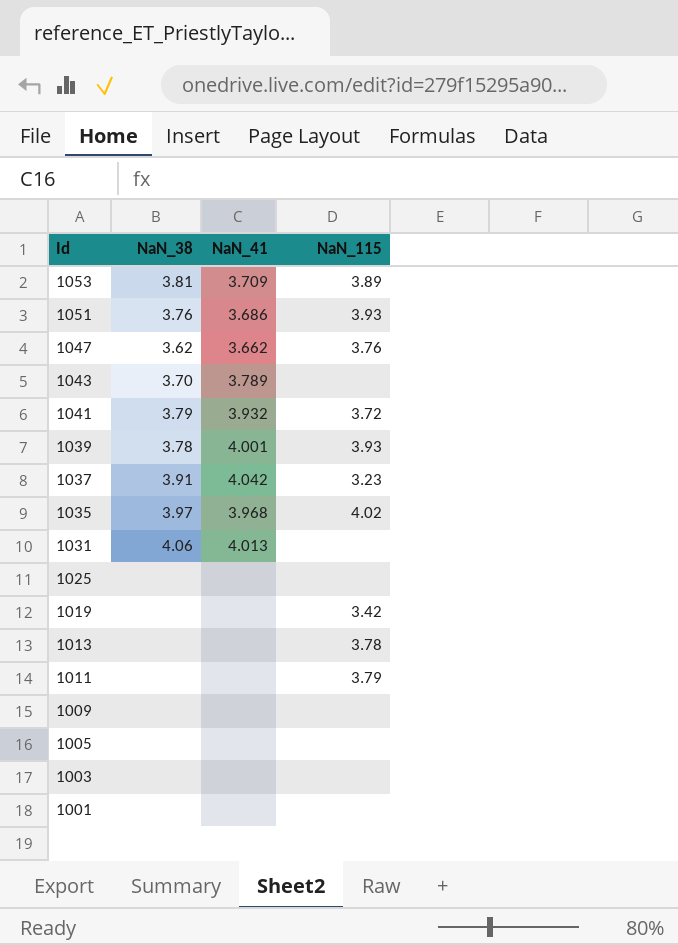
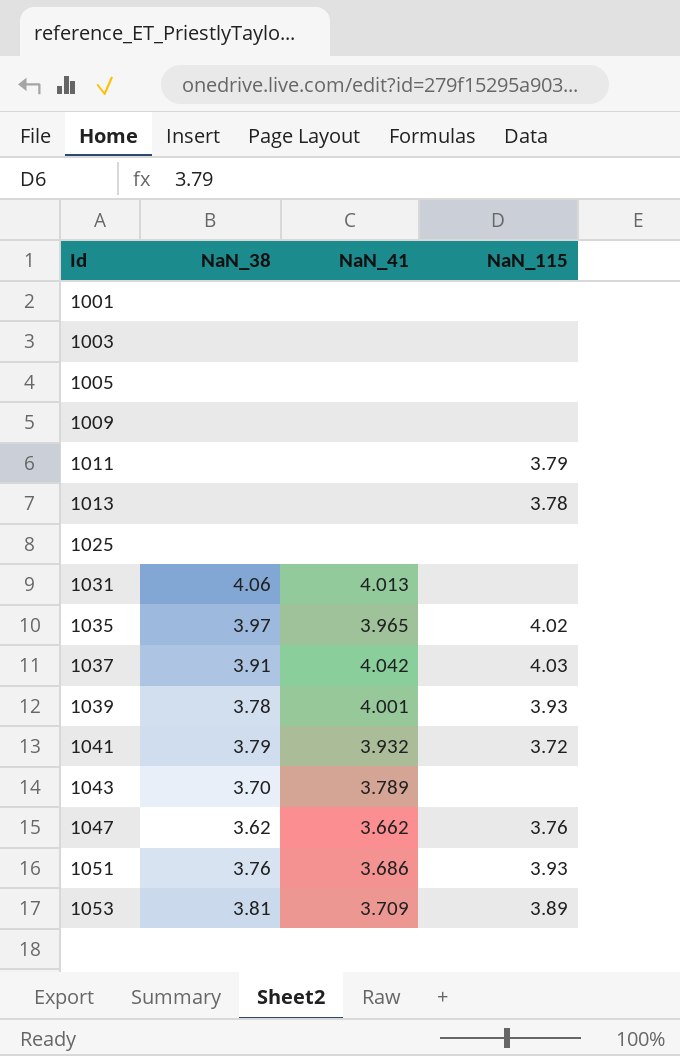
row order: Id descending -> Id ascending
row 1019: none | none | 3.42 -> none
1035 | NaN_41: 3.968 -> 3.965
1037 | NaN_115: 3.23 -> 4.03

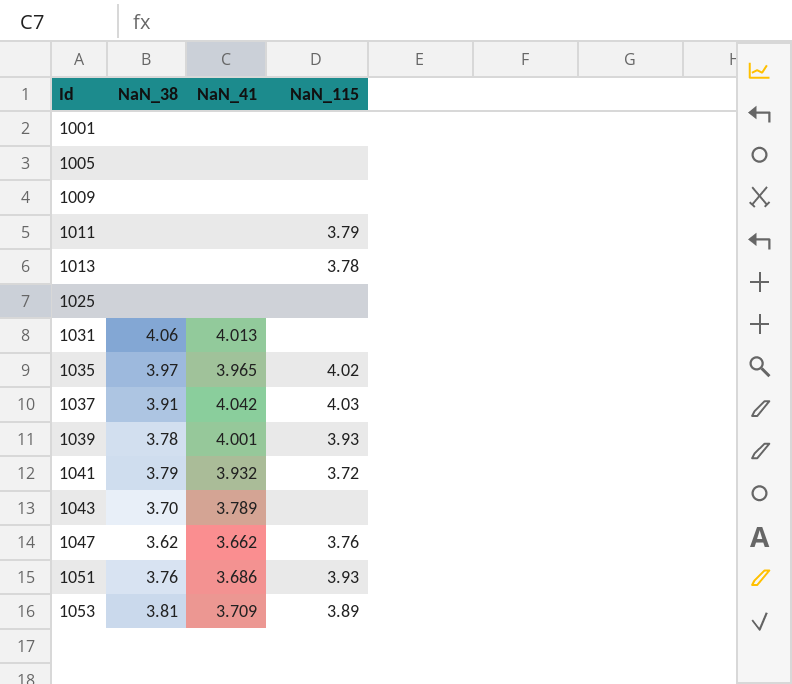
row 1003: none | none | none -> none

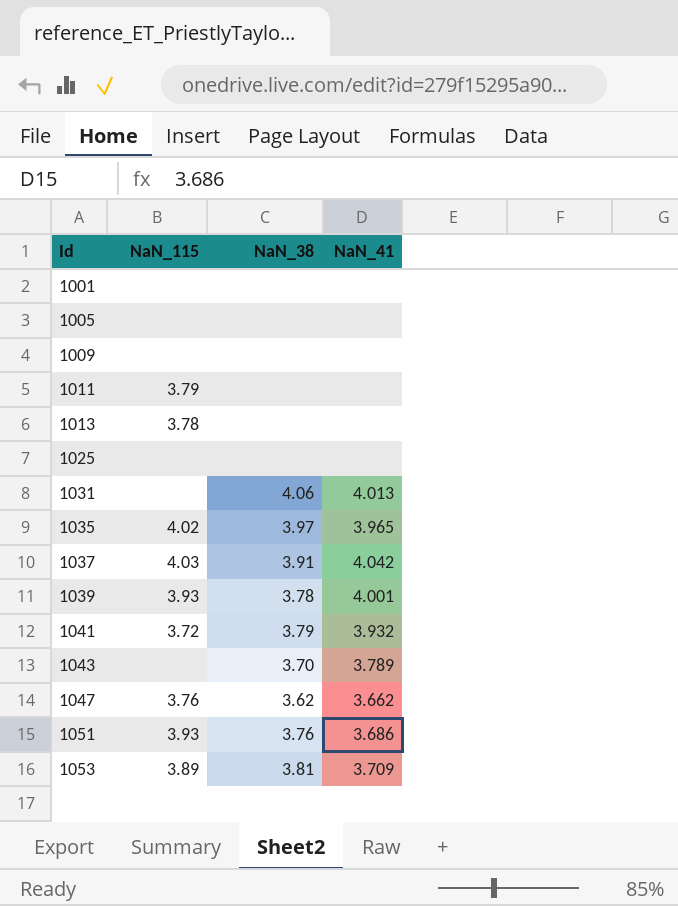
column NaN_115 | position: 4 -> 2

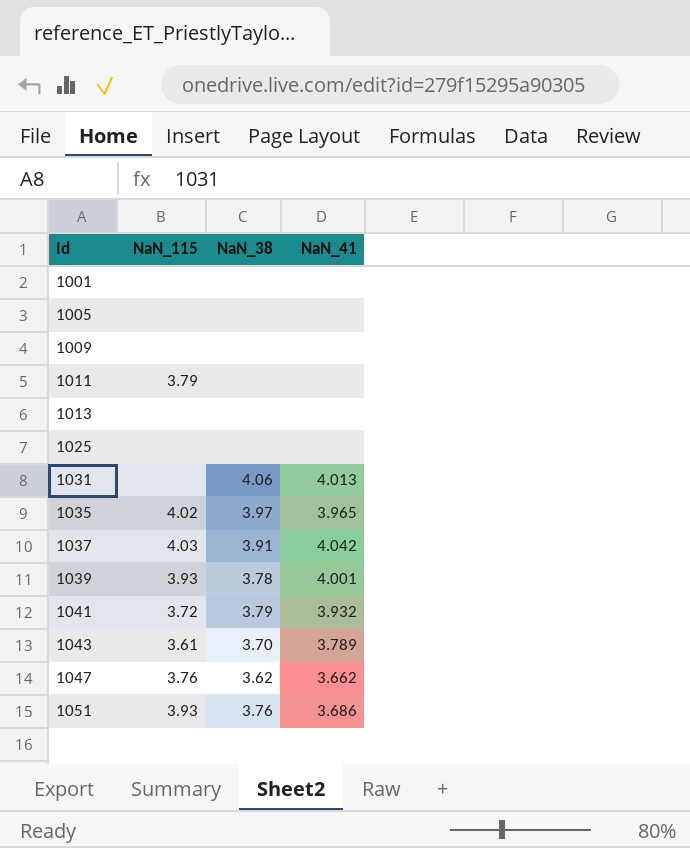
row 1053: 3.89 | 3.81 | 3.709 -> none
1013 | NaN_115: 3.78 -> none
1043 | NaN_115: none -> 3.61

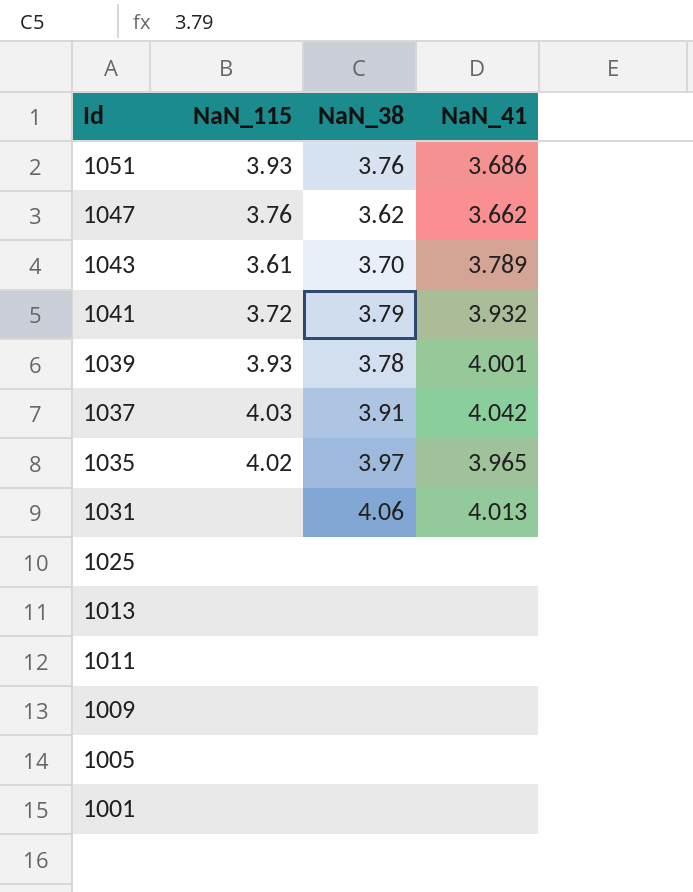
row order: Id ascending -> Id descending
1011 | NaN_115: 3.79 -> none

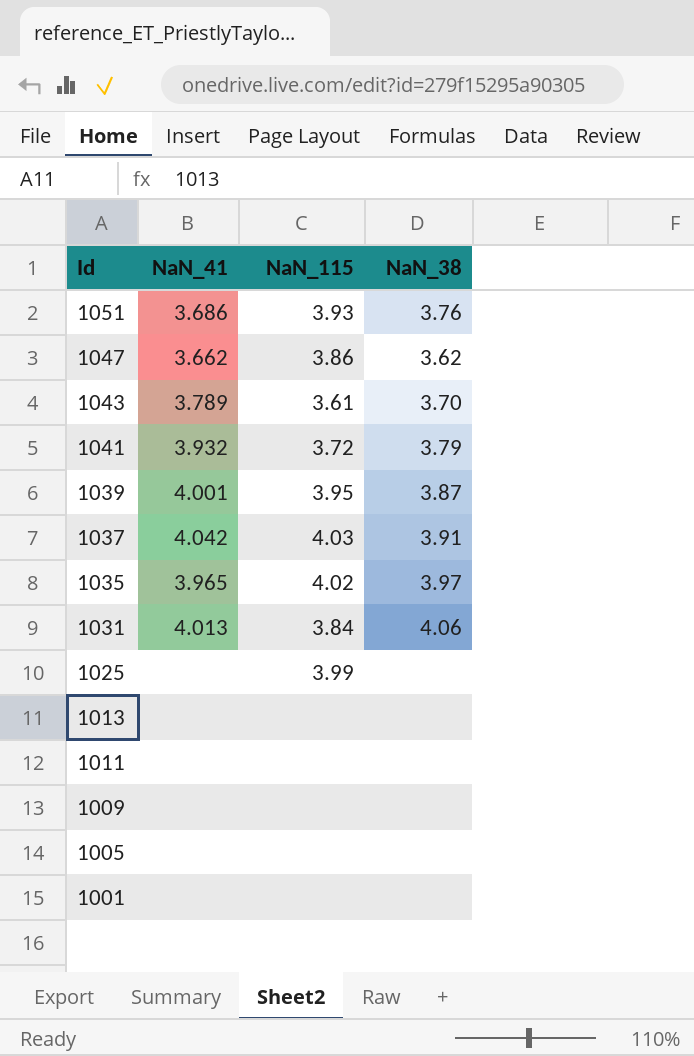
column NaN_41 | position: 4 -> 2
1047 | NaN_115: 3.76 -> 3.86
1039 | NaN_115: 3.93 -> 3.95
1039 | NaN_38: 3.78 -> 3.87
1031 | NaN_115: none -> 3.84
1025 | NaN_115: none -> 3.99

